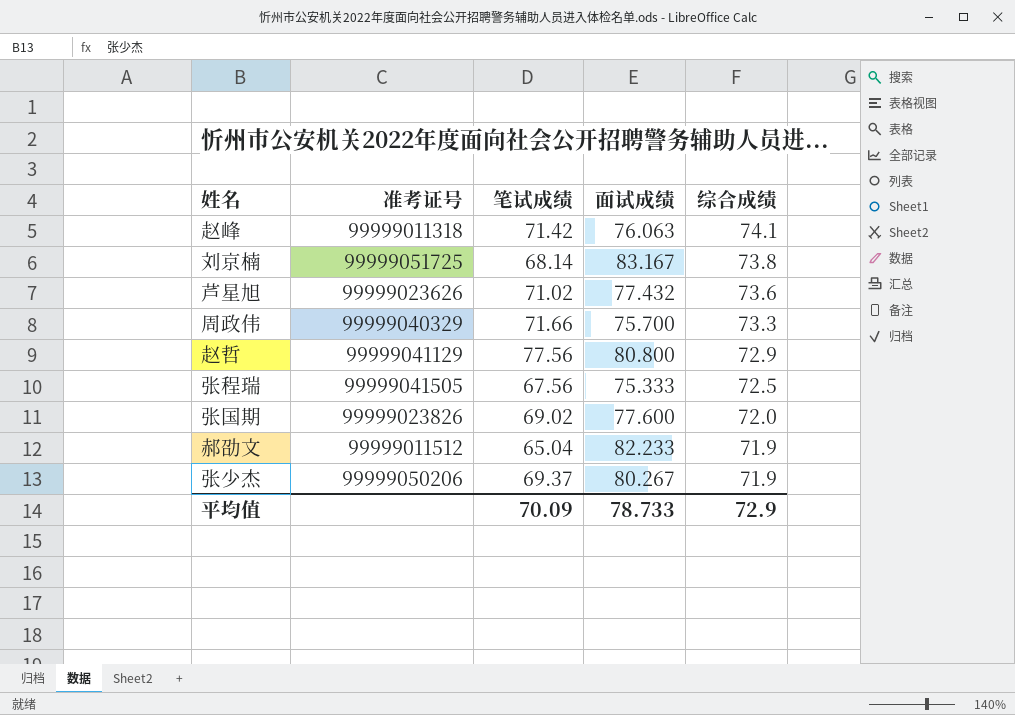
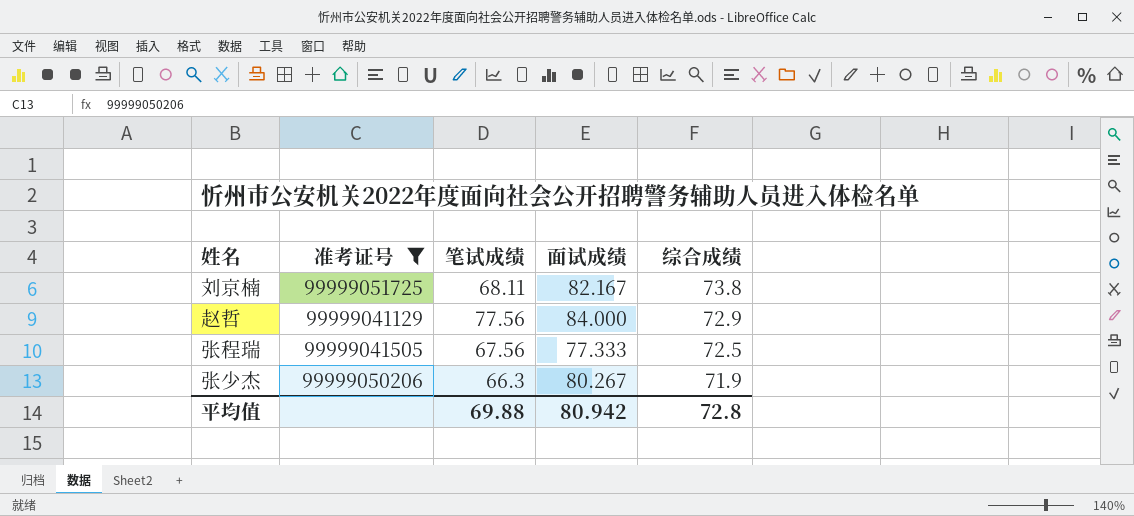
filter: none -> 准考证号 >= 99999041129
刘京楠 | 笔试成绩: 68.14 -> 68.11
刘京楠 | 面试成绩: 83.167 -> 82.167
赵哲 | 面试成绩: 80.800 -> 84.000
张程瑞 | 面试成绩: 75.333 -> 77.333
张少杰 | 笔试成绩: 69.37 -> 66.3
平均值 | 笔试成绩: 70.09 -> 69.88
平均值 | 面试成绩: 78.733 -> 80.942
平均值 | 综合成绩: 72.9 -> 72.8

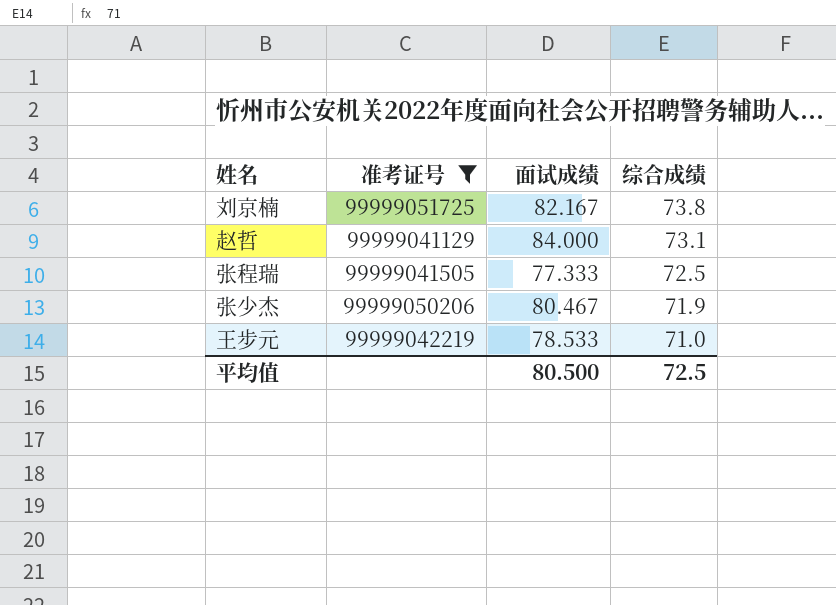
column 笔试成绩 | position: 3 -> none
赵哲 | 综合成绩: 72.9 -> 73.1
张少杰 | 面试成绩: 80.267 -> 80.467
row 王步元: none -> 99999042219 | 78.533 | 71.0
平均值 | 面试成绩: 80.942 -> 80.500
平均值 | 综合成绩: 72.8 -> 72.5

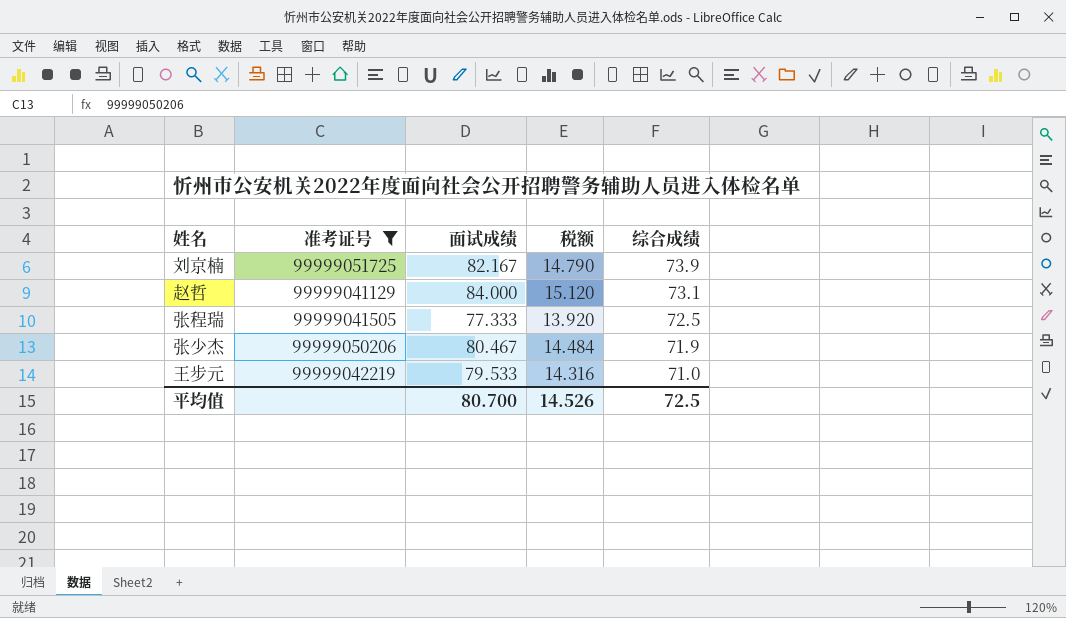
column 税额 | formula: none -> [面试成绩] * 0.18
刘京楠 | 综合成绩: 73.8 -> 73.9
王步元 | 面试成绩: 78.533 -> 79.533
平均值 | 面试成绩: 80.500 -> 80.700

